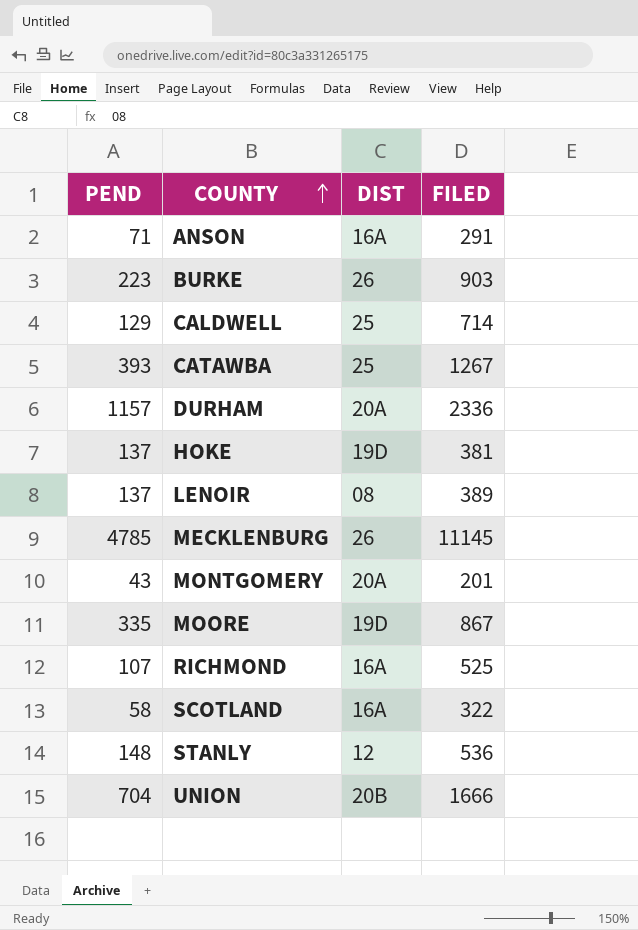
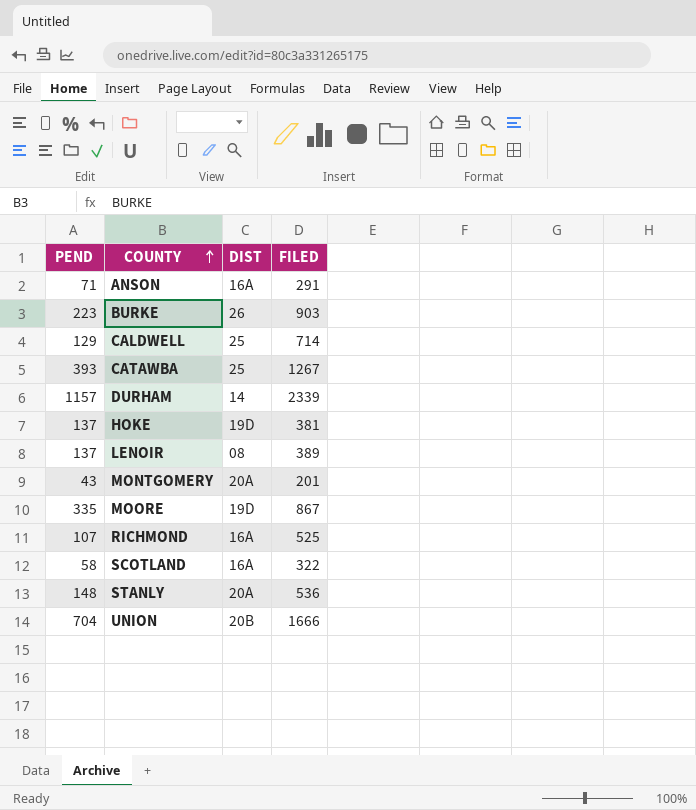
row MECKLENBURG: 4785 | 26 | 11145 -> none
DURHAM | DIST: 20A -> 14
DURHAM | FILED: 2336 -> 2339
STANLY | DIST: 12 -> 20A

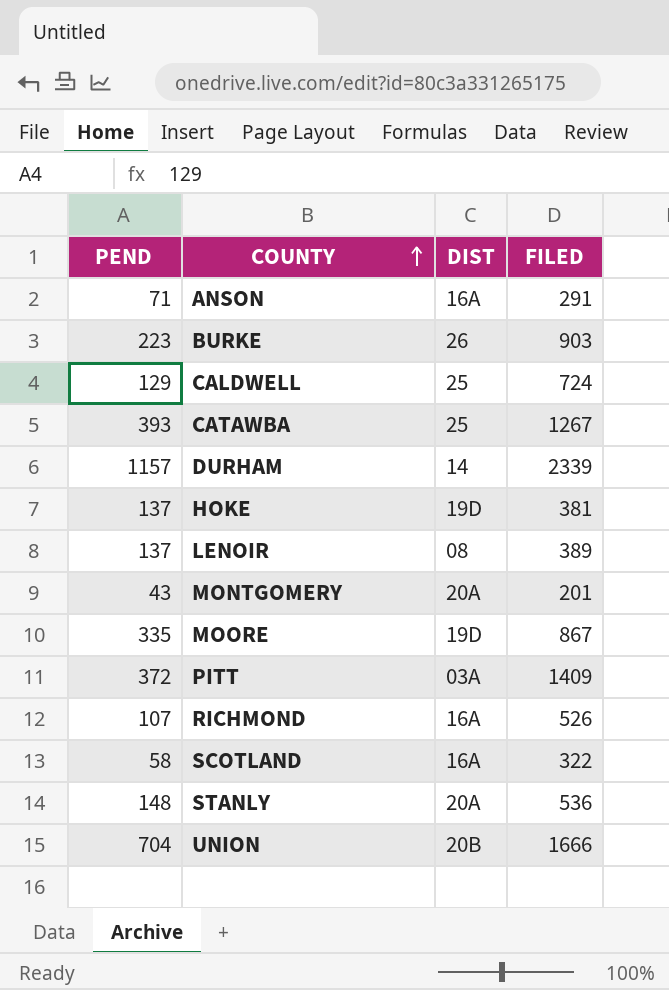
CALDWELL | FILED: 714 -> 724
row PITT: none -> 372 | 03A | 1409
RICHMOND | FILED: 525 -> 526

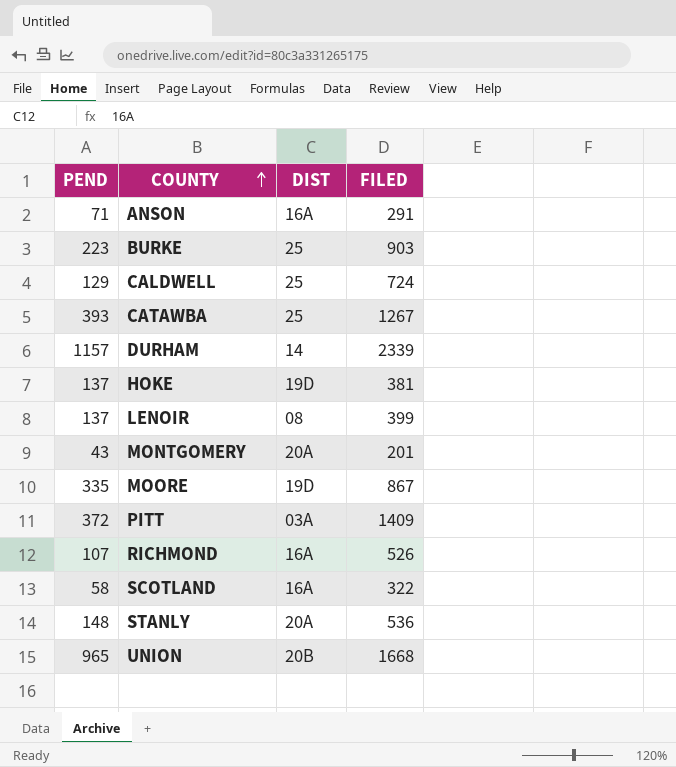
BURKE | DIST: 26 -> 25
LENOIR | FILED: 389 -> 399
UNION | PEND: 704 -> 965
UNION | FILED: 1666 -> 1668

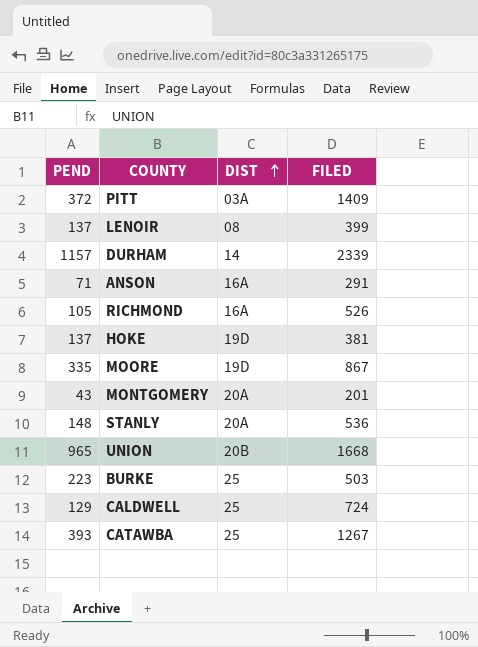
row order: COUNTY ascending -> DIST ascending
row SCOTLAND: 58 | 16A | 322 -> none
RICHMOND | PEND: 107 -> 105
BURKE | FILED: 903 -> 503

